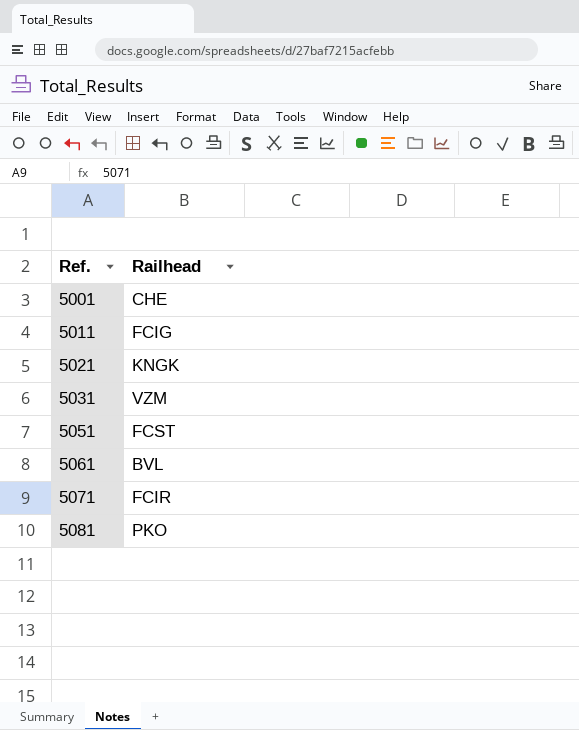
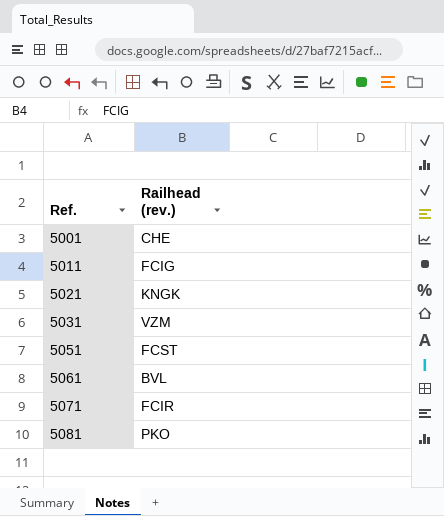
column name: Railhead -> Railhead (rev.)

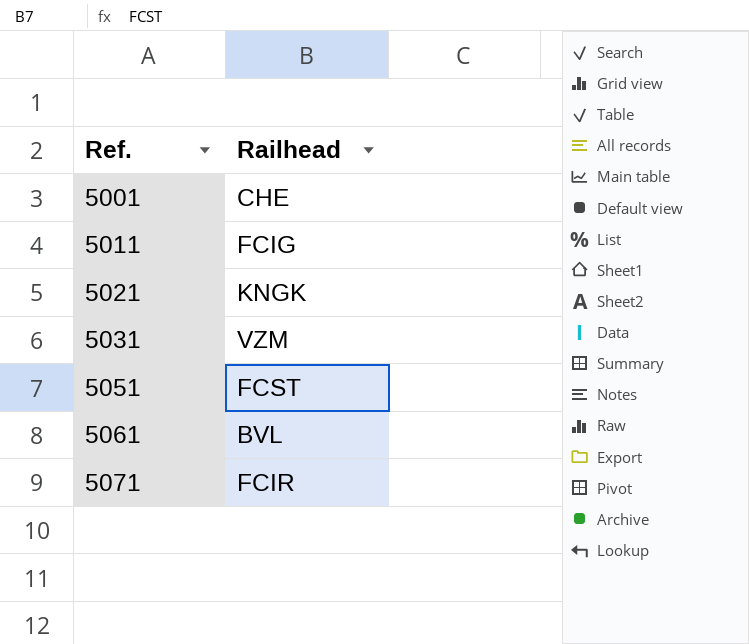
column name: Railhead (rev.) -> Railhead
row 5081: PKO -> none

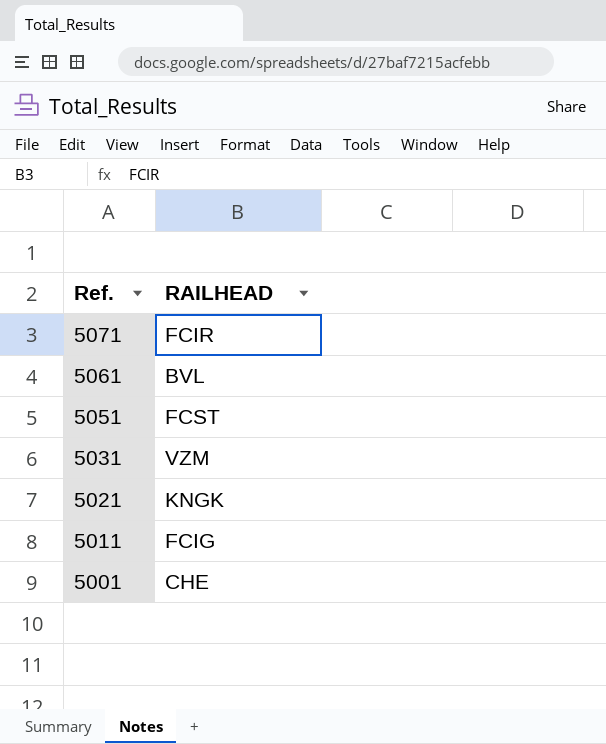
row order: Ref. ascending -> Ref. descending
column name: Railhead -> RAILHEAD

